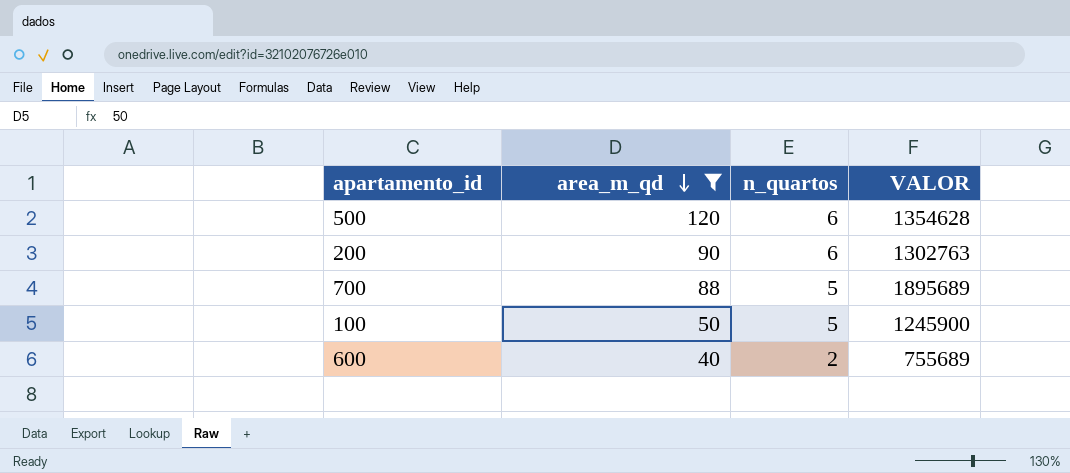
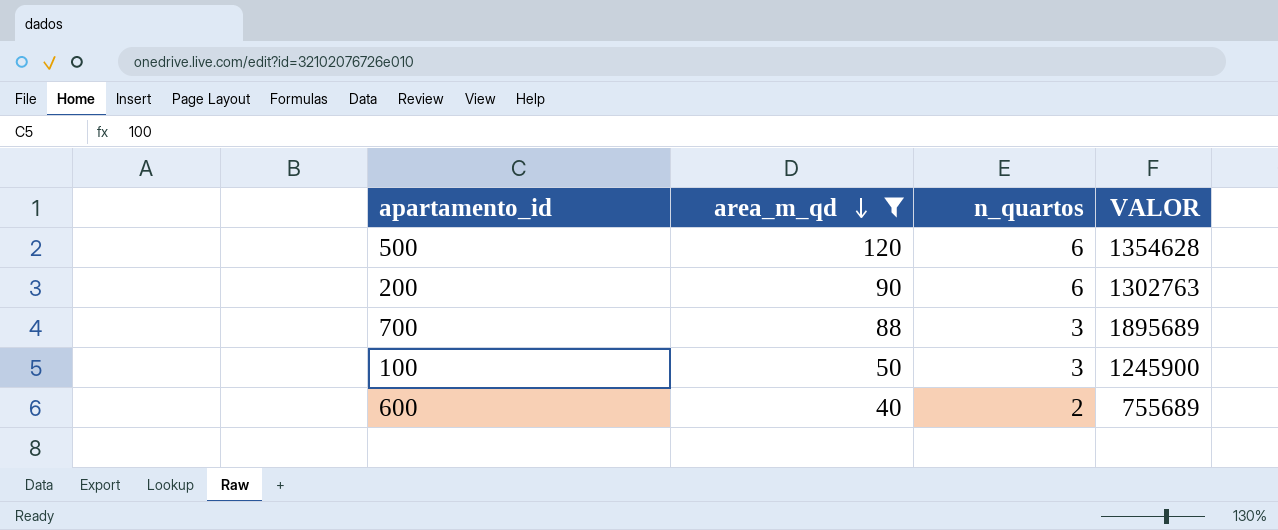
700 | n_quartos: 5 -> 3
100 | n_quartos: 5 -> 3

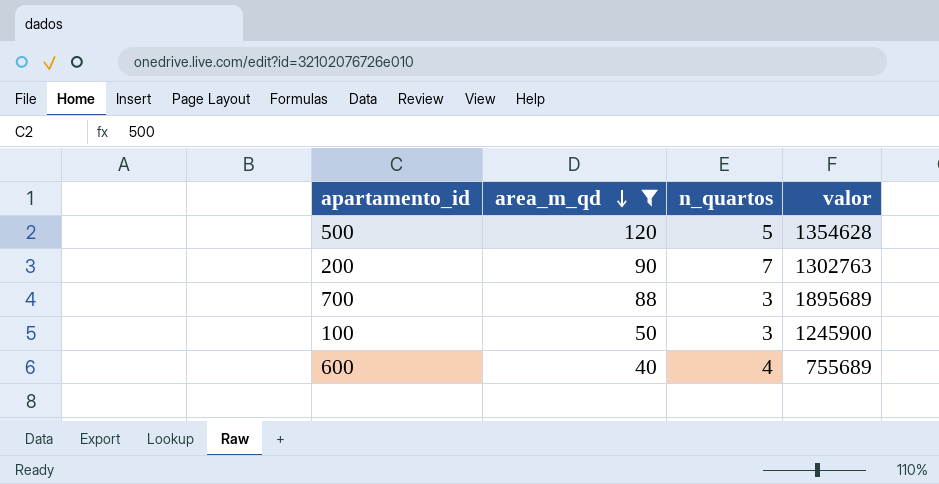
column name: VALOR -> valor
500 | n_quartos: 6 -> 5
200 | n_quartos: 6 -> 7
600 | n_quartos: 2 -> 4

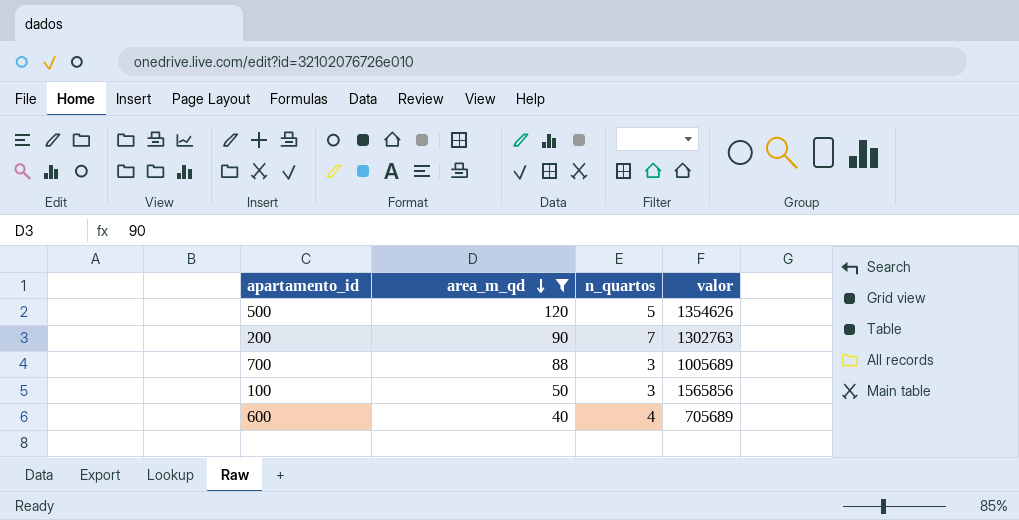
500 | valor: 1354628 -> 1354626
700 | valor: 1895689 -> 1005689
100 | valor: 1245900 -> 1565856
600 | valor: 755689 -> 705689

